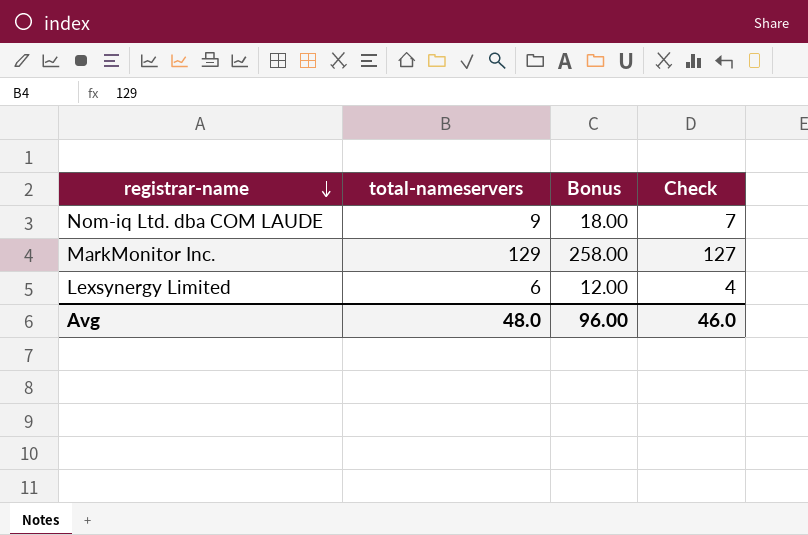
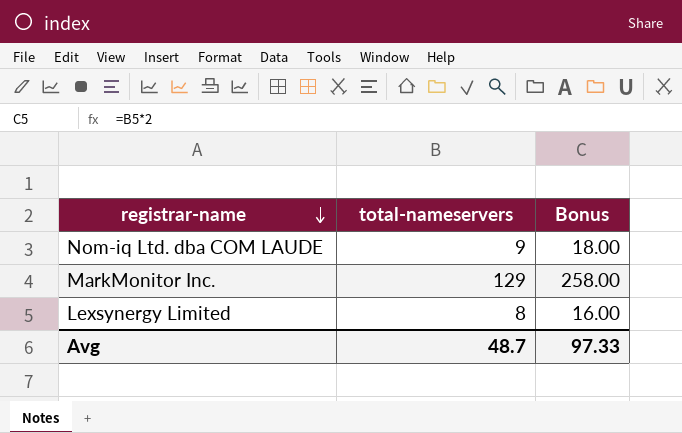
column Check | formula: [total-nameservers] - 2 -> none
Lexsynergy Limited | total-nameservers: 6 -> 8
Lexsynergy Limited | Bonus: 12.00 -> 16.00
Avg | total-nameservers: 48.0 -> 48.7
Avg | Bonus: 96.00 -> 97.33

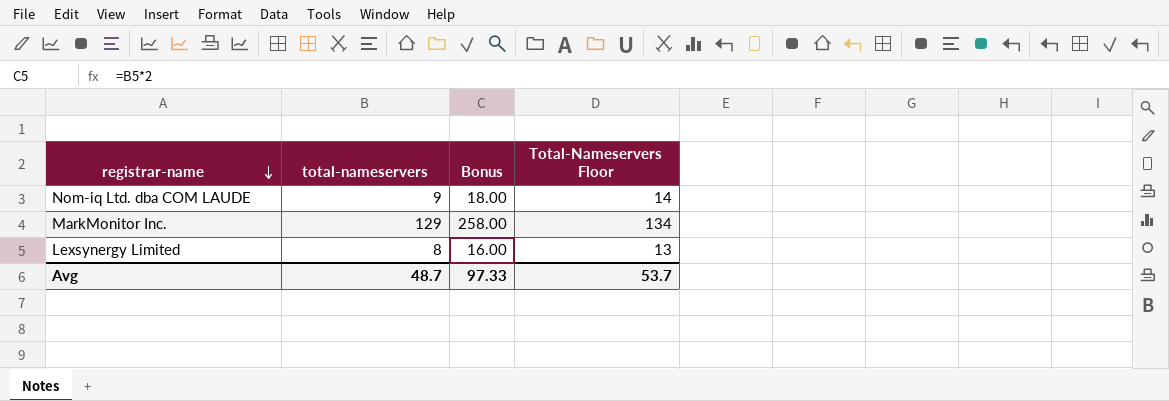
column Total-Nameservers Floor | formula: none -> [total-nameservers] + 5

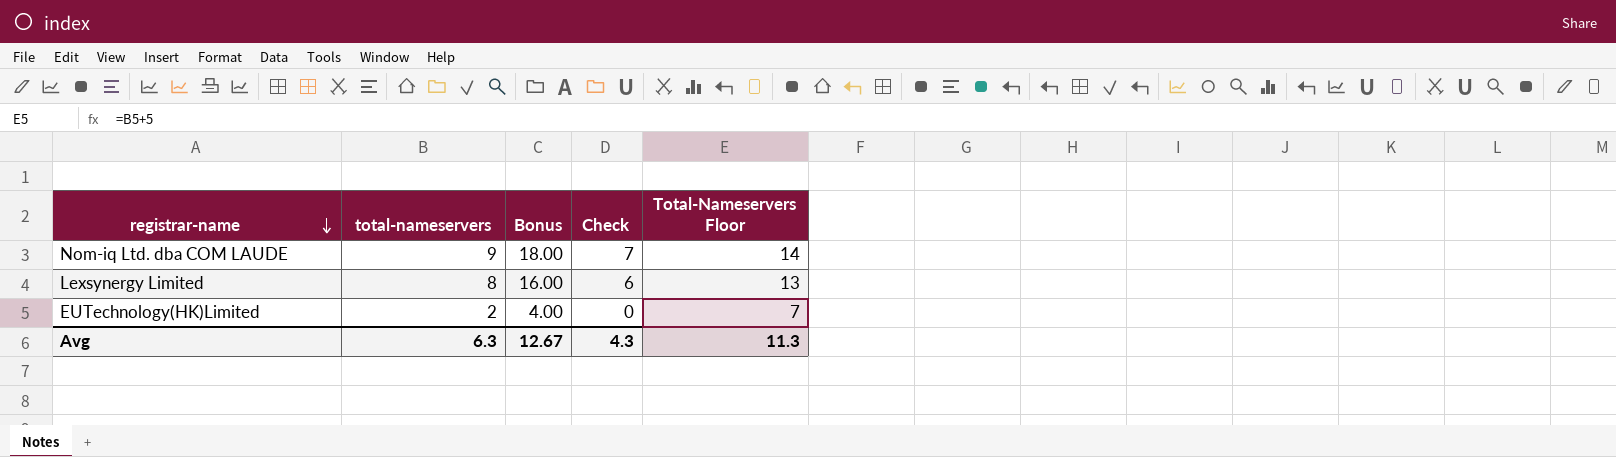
column Check | formula: none -> [total-nameservers] - 2
row MarkMonitor Inc.: 129 | 258.00 | 134 -> none
row EUTechnology(HK)Limited: none -> 2 | 4.00 | 0 | 7
Avg | total-nameservers: 48.7 -> 6.3
Avg | Bonus: 97.33 -> 12.67
Avg | Total-Nameservers Floor: 53.7 -> 11.3

